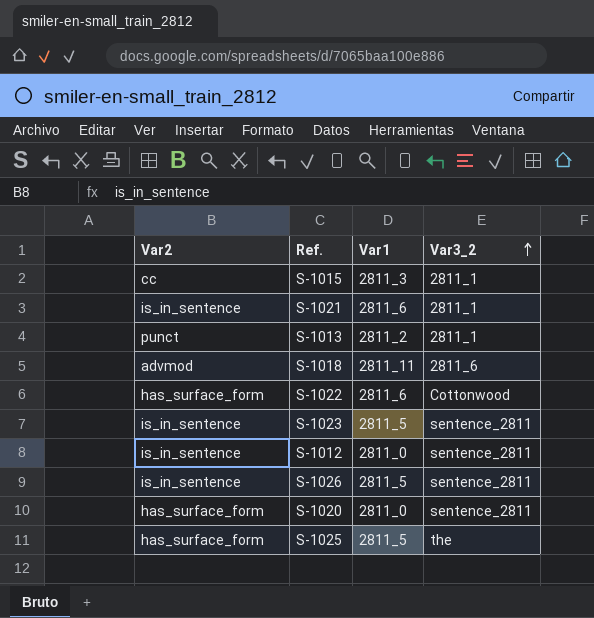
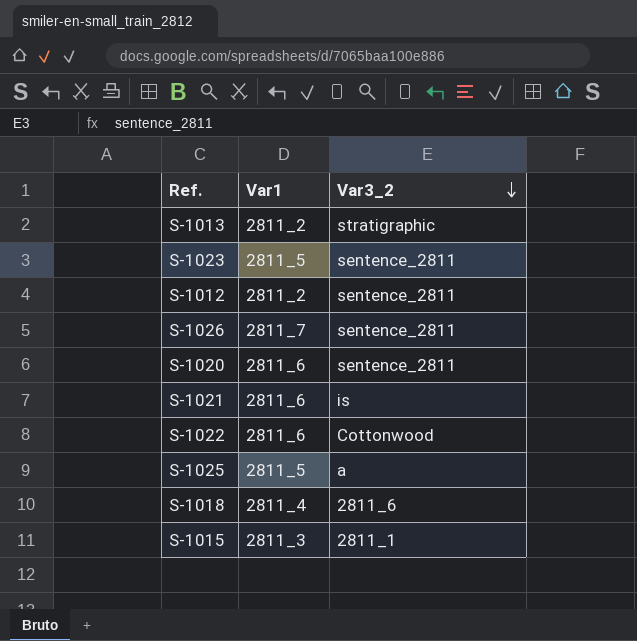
row order: Var3_2 ascending -> Var3_2 descending
column Var2 | position: 1 -> none
S-1013 | Var3_2: 2811_1 -> stratigraphic
S-1012 | Var1: 2811_0 -> 2811_2
S-1026 | Var1: 2811_5 -> 2811_7
S-1020 | Var1: 2811_0 -> 2811_6
S-1021 | Var3_2: 2811_1 -> is
S-1025 | Var3_2: the -> a
S-1018 | Var1: 2811_11 -> 2811_4

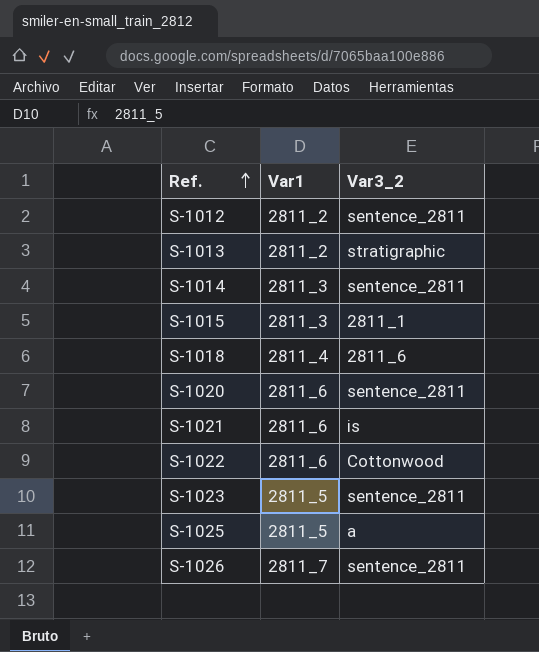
row order: Var3_2 descending -> Ref. ascending
row S-1014: none -> 2811_3 | sentence_2811

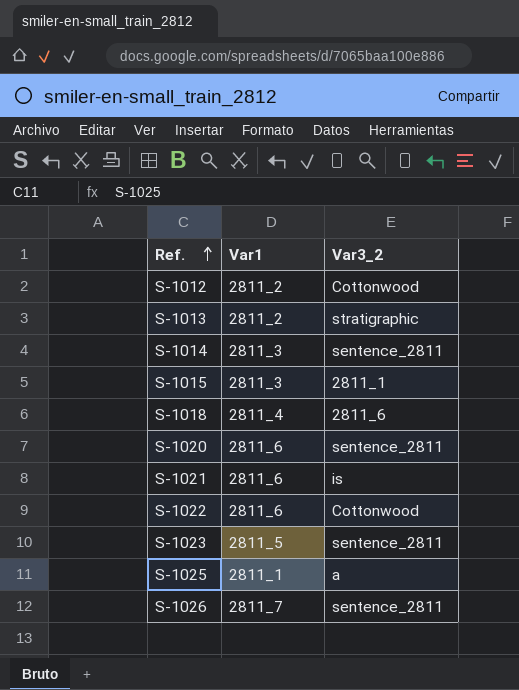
S-1012 | Var3_2: sentence_2811 -> Cottonwood
S-1025 | Var1: 2811_5 -> 2811_1

